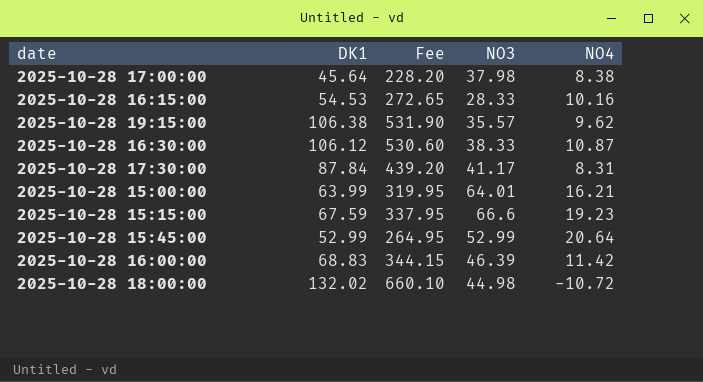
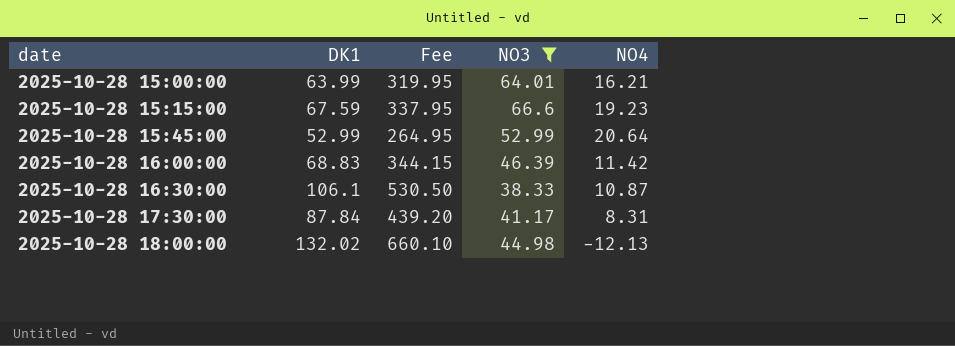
filter: none -> NO3 >= 38.33
row order: none -> date ascending
2025-10-28 16:30:00 | DK1: 106.12 -> 106.1
2025-10-28 16:30:00 | Fee: 530.60 -> 530.50
2025-10-28 18:00:00 | NO4: -10.72 -> -12.13

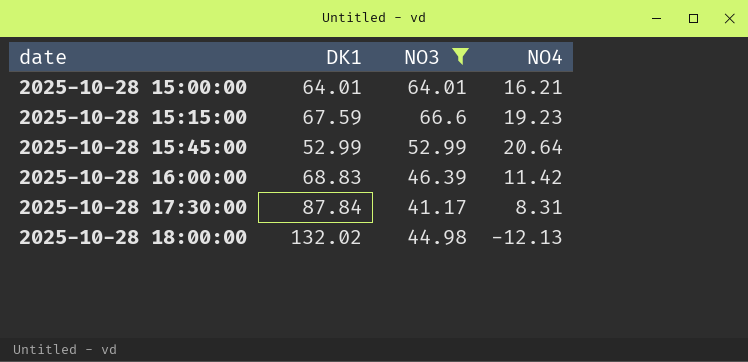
column Fee | formula: [DK1] * 5 -> none
row 2025-10-28 16:30:00: 106.1 | 530.50 | 38.33 | 10.87 -> none
2025-10-28 15:00:00 | DK1: 63.99 -> 64.01

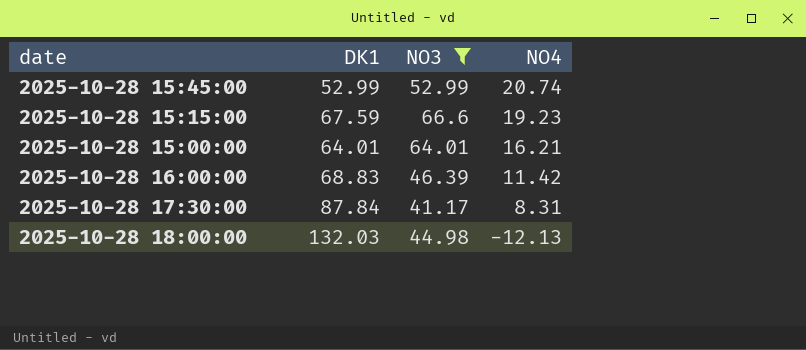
row order: date ascending -> NO4 descending
2025-10-28 15:45:00 | NO4: 20.64 -> 20.74
2025-10-28 18:00:00 | DK1: 132.02 -> 132.03

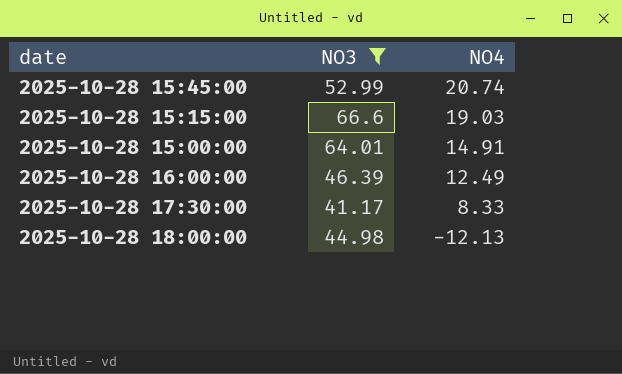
column DK1 | position: 2 -> none
2025-10-28 15:15:00 | NO4: 19.23 -> 19.03
2025-10-28 15:00:00 | NO4: 16.21 -> 14.91
2025-10-28 16:00:00 | NO4: 11.42 -> 12.49
2025-10-28 17:30:00 | NO4: 8.31 -> 8.33

